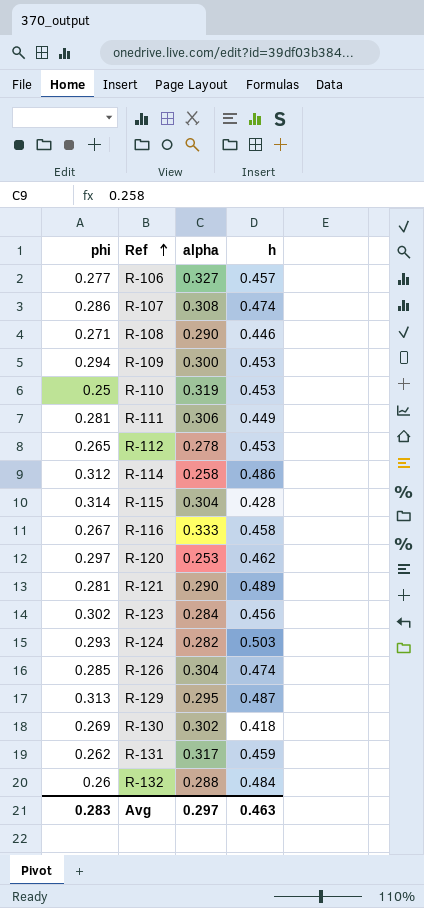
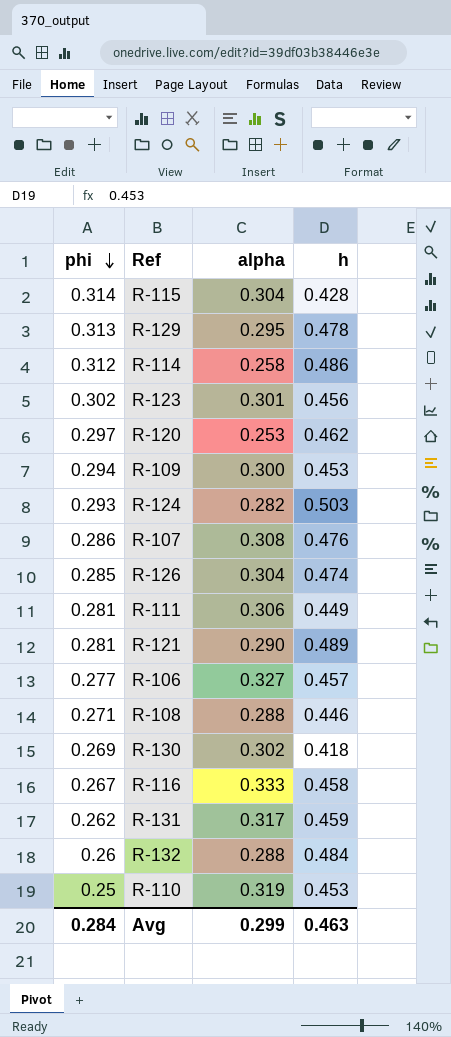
row order: Ref ascending -> phi descending
row R-112: 0.265 | 0.278 | 0.453 -> none
R-129 | h: 0.487 -> 0.478
R-123 | alpha: 0.284 -> 0.301
R-107 | h: 0.474 -> 0.476
R-108 | alpha: 0.290 -> 0.288
Avg | phi: 0.283 -> 0.284
Avg | alpha: 0.297 -> 0.299

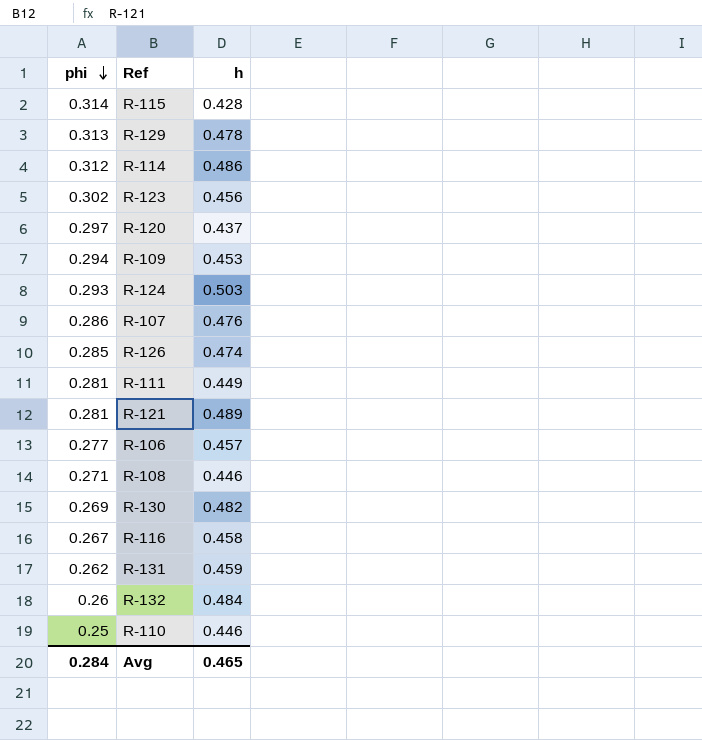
column alpha | position: 3 -> none
R-120 | h: 0.462 -> 0.437
R-130 | h: 0.418 -> 0.482
R-110 | h: 0.453 -> 0.446
Avg | h: 0.463 -> 0.465

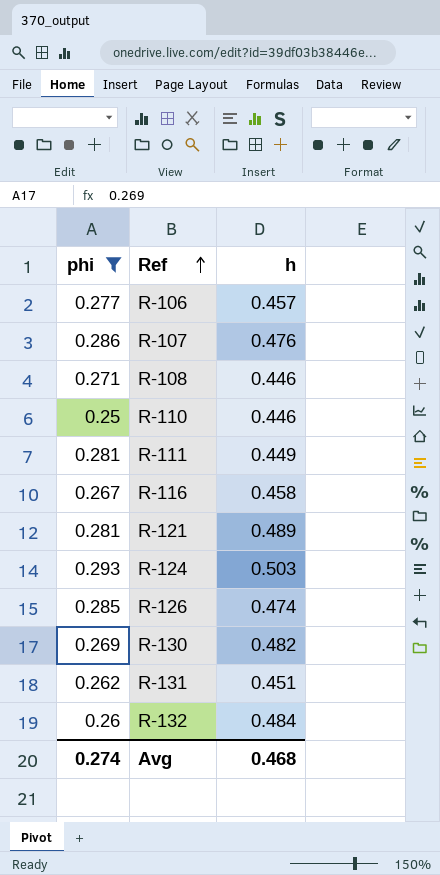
filter: none -> phi <= 0.293
row order: phi descending -> Ref ascending
R-131 | h: 0.459 -> 0.451
Avg | phi: 0.284 -> 0.274
Avg | h: 0.465 -> 0.468

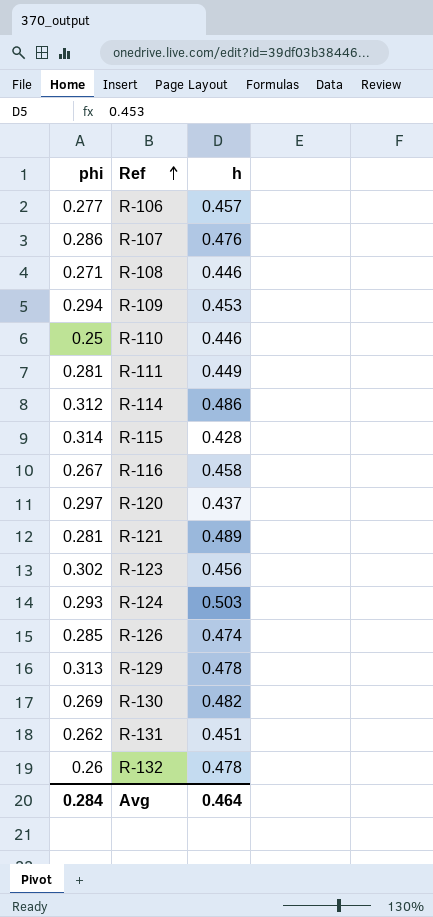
filter: phi <= 0.293 -> none
R-132 | h: 0.484 -> 0.478
Avg | phi: 0.274 -> 0.284
Avg | h: 0.468 -> 0.464

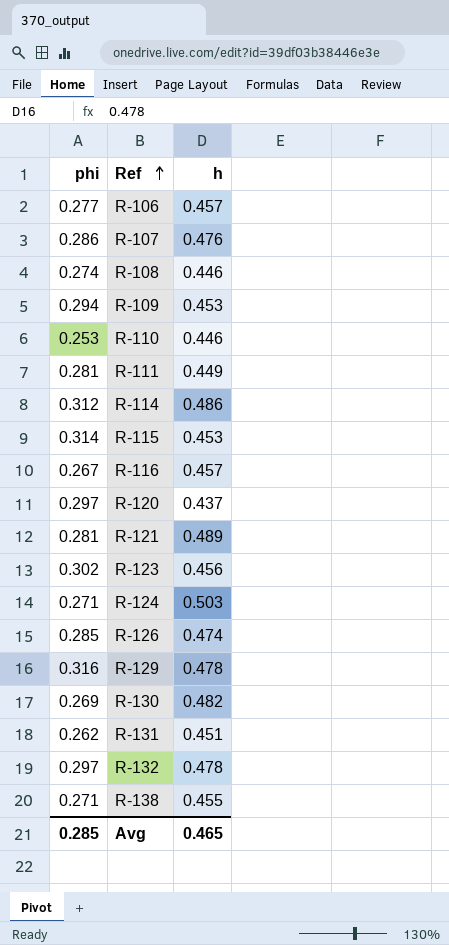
R-108 | phi: 0.271 -> 0.274
R-110 | phi: 0.25 -> 0.253
R-115 | h: 0.428 -> 0.453
R-116 | h: 0.458 -> 0.457
R-124 | phi: 0.293 -> 0.271
R-129 | phi: 0.313 -> 0.316
R-132 | phi: 0.26 -> 0.297
row R-138: none -> 0.271 | 0.455
Avg | phi: 0.284 -> 0.285
Avg | h: 0.464 -> 0.465

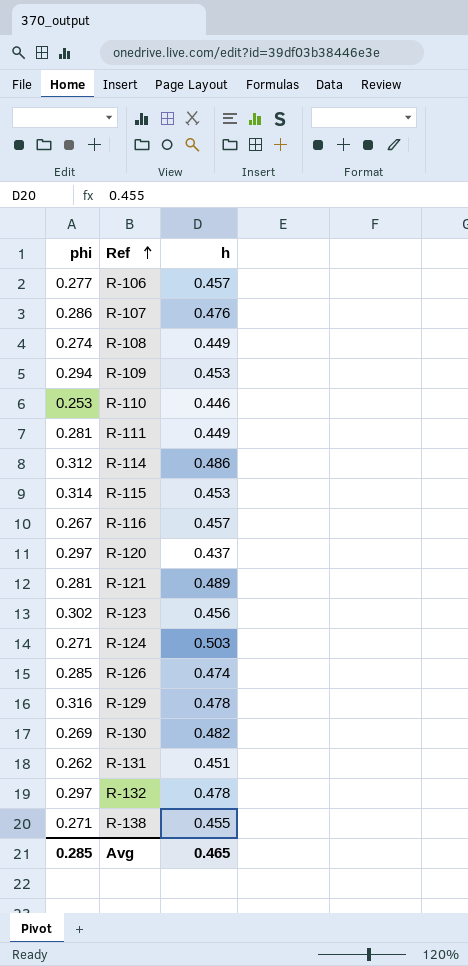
R-108 | h: 0.446 -> 0.449

